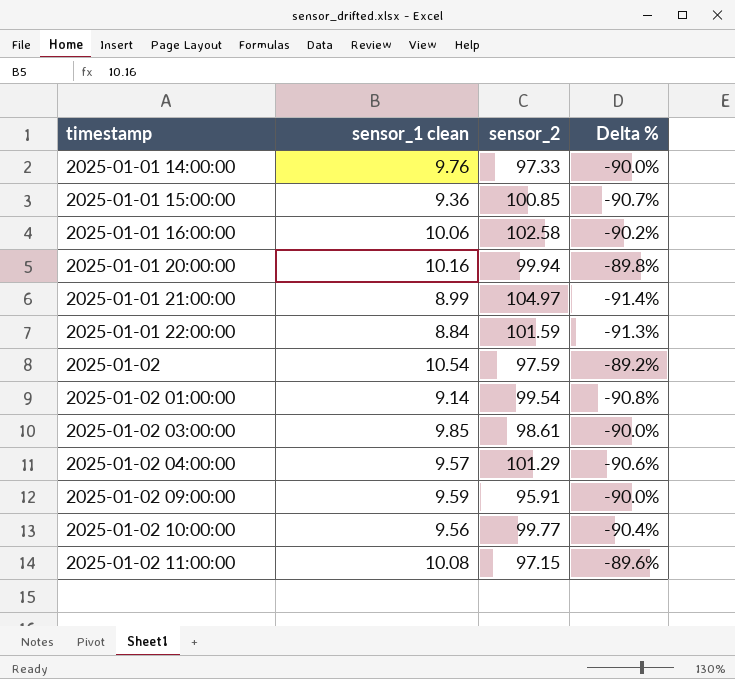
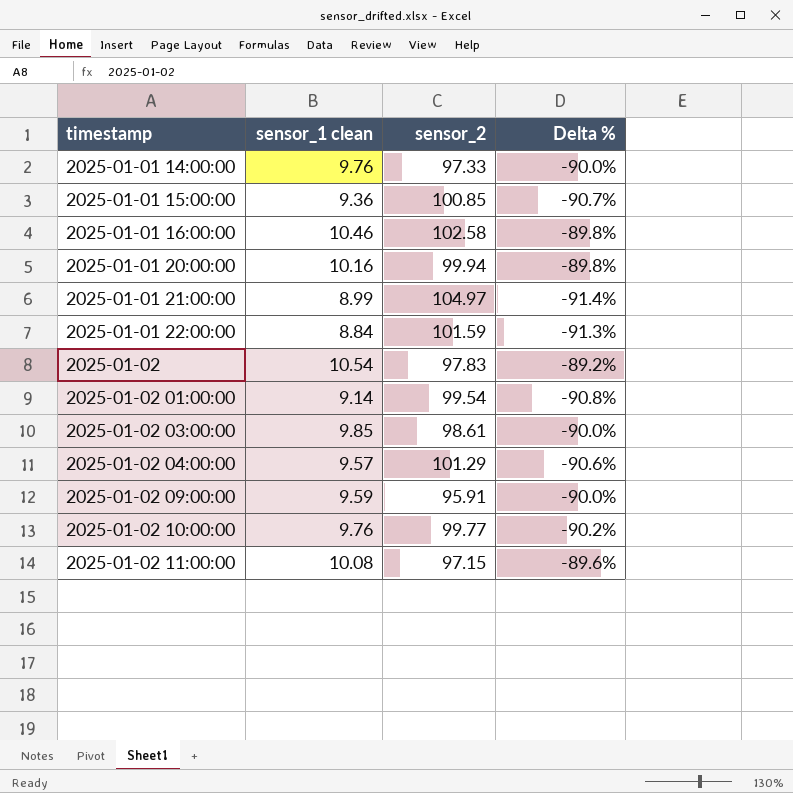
2025-01-01 16:00:00 | sensor_1 clean: 10.06 -> 10.46
2025-01-01 16:00:00 | Delta %: -90.2% -> -89.8%
2025-01-02 | sensor_2: 97.59 -> 97.83
2025-01-02 10:00:00 | sensor_1 clean: 9.56 -> 9.76
2025-01-02 10:00:00 | Delta %: -90.4% -> -90.2%

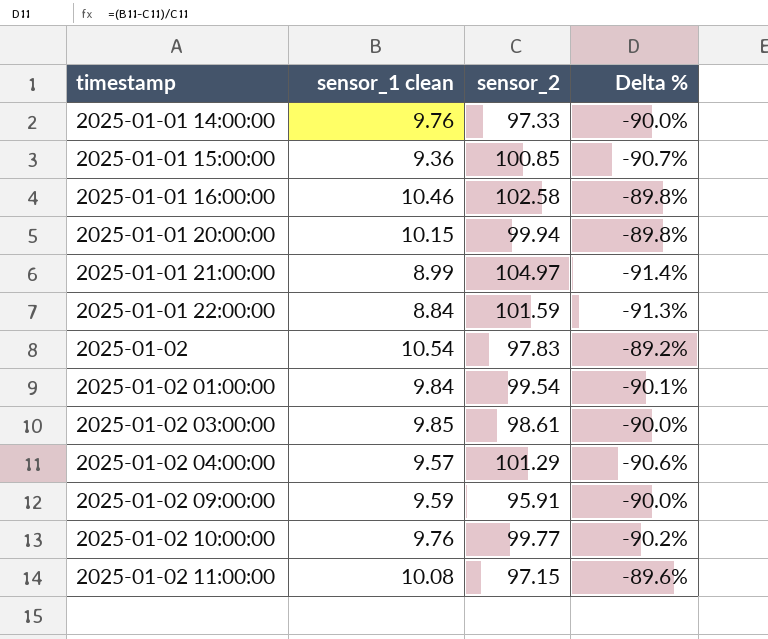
2025-01-01 20:00:00 | sensor_1 clean: 10.16 -> 10.15
2025-01-02 01:00:00 | sensor_1 clean: 9.14 -> 9.84
2025-01-02 01:00:00 | Delta %: -90.8% -> -90.1%

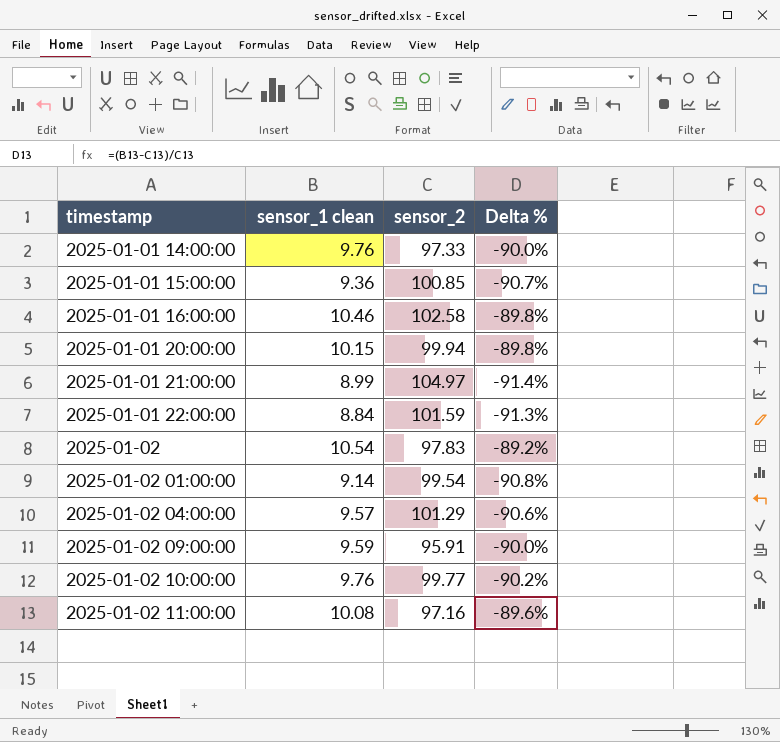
row 2025-01-02 03:00:00: 9.85 | 98.61 | -90.0% -> none
2025-01-02 01:00:00 | sensor_1 clean: 9.84 -> 9.14
2025-01-02 01:00:00 | Delta %: -90.1% -> -90.8%
2025-01-02 11:00:00 | sensor_2: 97.15 -> 97.16

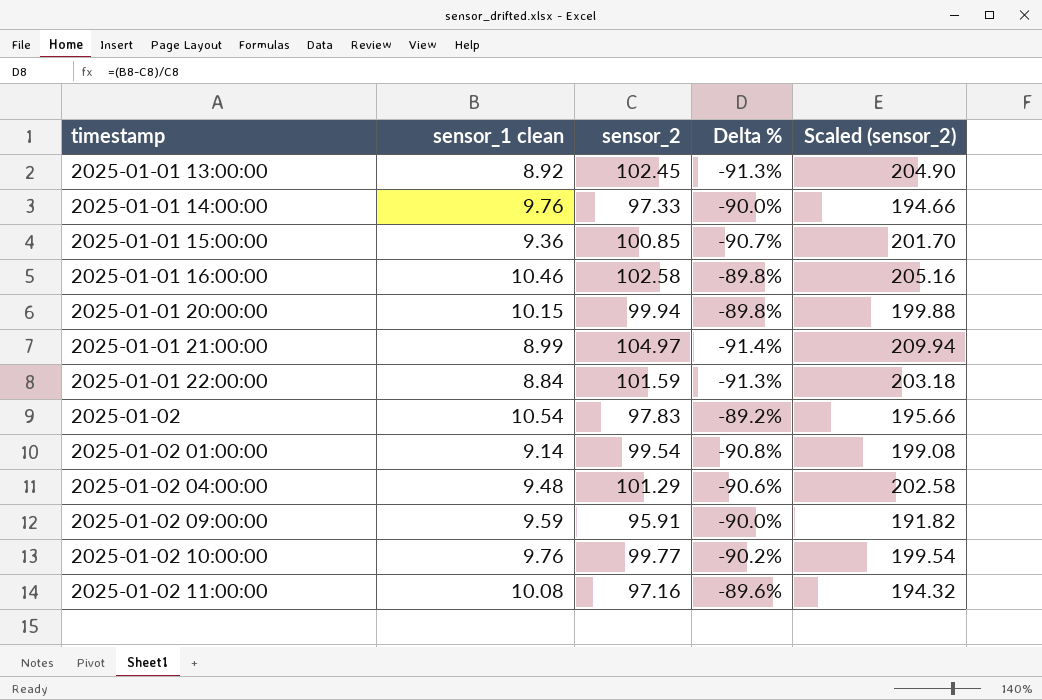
column Scaled (sensor_2) | formula: none -> [sensor_2] * 2
row 2025-01-01 13:00:00: none -> 8.92 | 102.45 | -91.3% | 204.90
2025-01-02 04:00:00 | sensor_1 clean: 9.57 -> 9.48

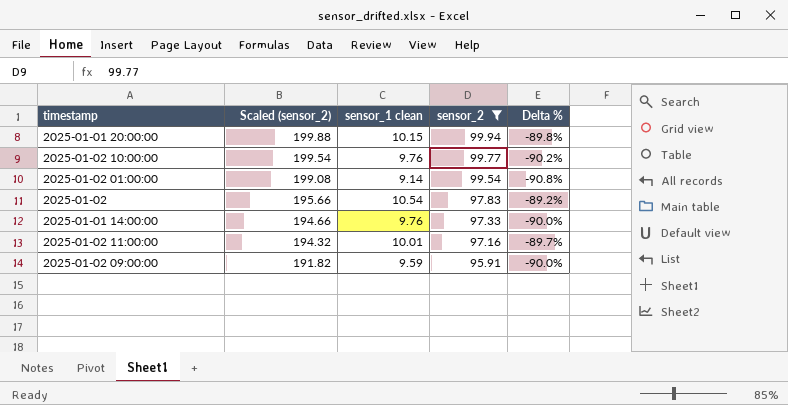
filter: none -> sensor_2 <= 99.94
row order: timestamp ascending -> Scaled (sensor_2) descending
column Scaled (sensor_2) | position: 5 -> 2
2025-01-02 11:00:00 | sensor_1 clean: 10.08 -> 10.01
2025-01-02 11:00:00 | Delta %: -89.6% -> -89.7%

